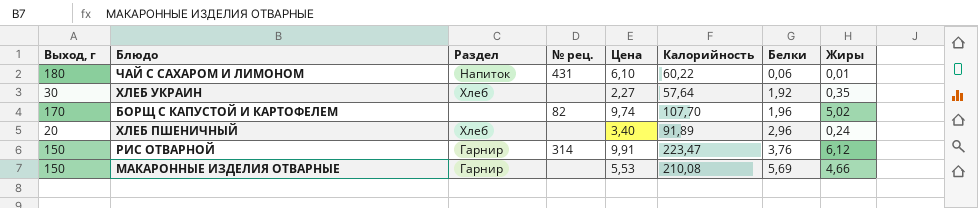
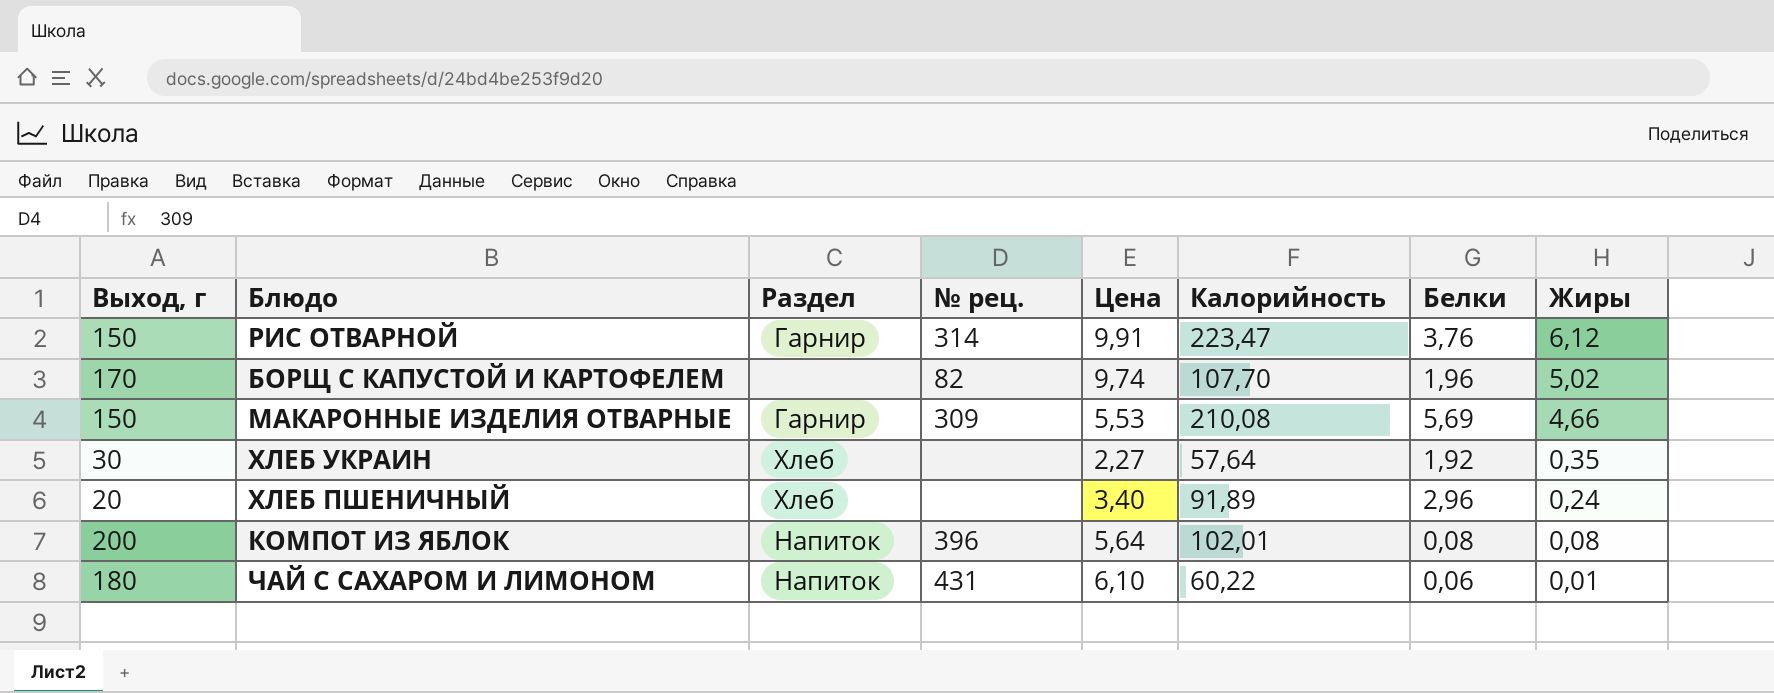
row order: Белки ascending -> Жиры descending
МАКАРОННЫЕ ИЗДЕЛИЯ ОТВАРНЫЕ | № рец.: none -> 309
row КОМПОТ ИЗ ЯБЛОК: none -> 200 | Напиток | 396 | 5,64 | 102,01 | 0,08 | 0,08

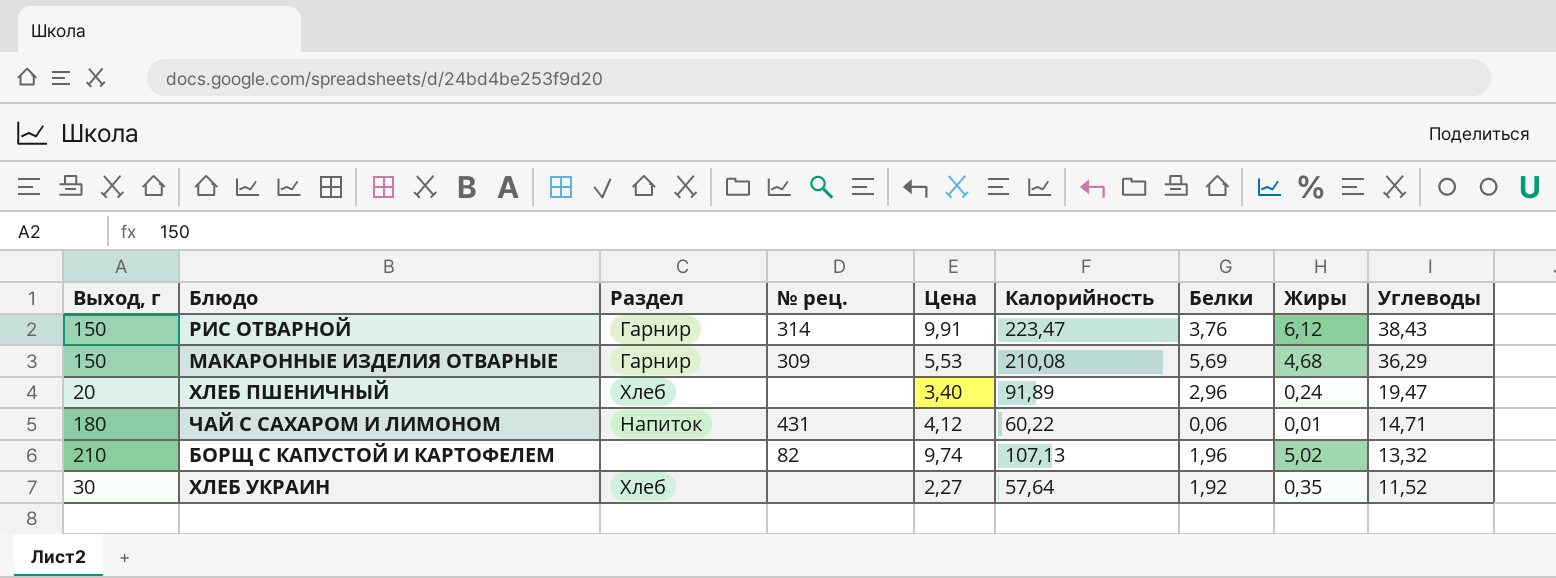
row order: Жиры descending -> Углеводы descending
column Углеводы | position: none -> 9
row КОМПОТ ИЗ ЯБЛОК: 200 | Напиток | 396 | 5,64 | 102,01 | 0,08 | 0,08 -> none
МАКАРОННЫЕ ИЗДЕЛИЯ ОТВАРНЫЕ | Жиры: 4,66 -> 4,68
ЧАЙ С САХАРОМ И ЛИМОНОМ | Цена: 6,10 -> 4,12
БОРЩ С КАПУСТОЙ И КАРТОФЕЛЕМ | Выход, г: 170 -> 210
БОРЩ С КАПУСТОЙ И КАРТОФЕЛЕМ | Калорийность: 107,70 -> 107,13

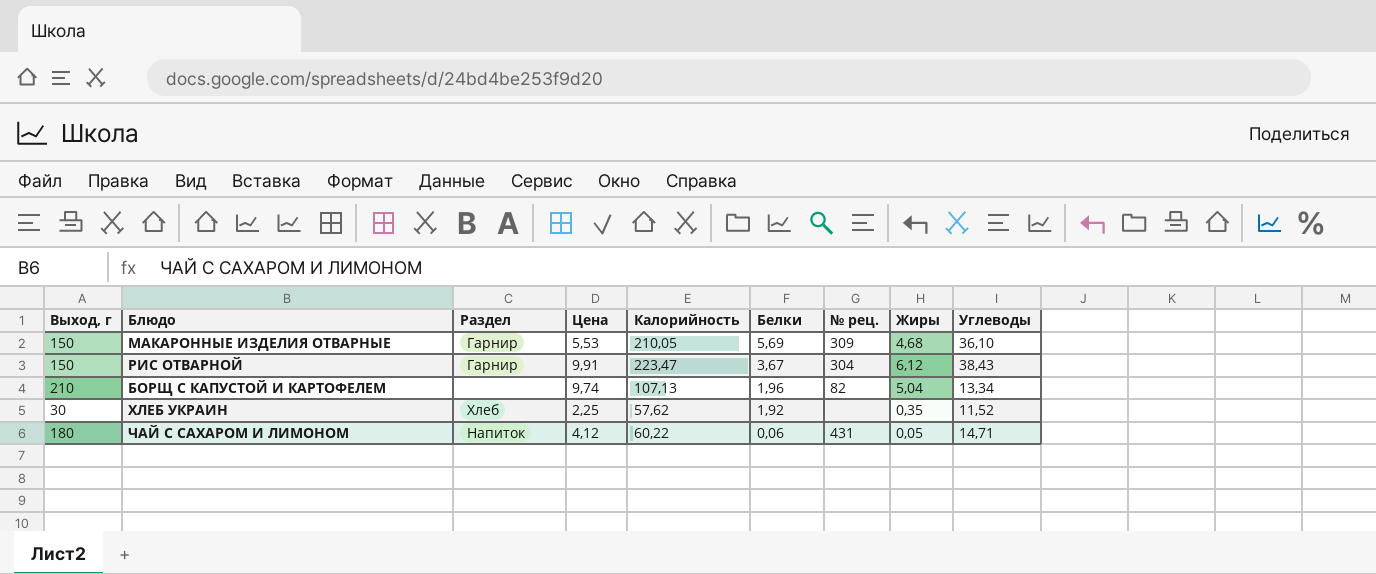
row order: Углеводы descending -> Белки descending
column № рец. | position: 4 -> 7
row ХЛЕБ ПШЕНИЧНЫЙ: 20 | Хлеб | none | 3,40 | 91,89 | 2,96 | 0,24 | 19,47 -> none
МАКАРОННЫЕ ИЗДЕЛИЯ ОТВАРНЫЕ | Калорийность: 210,08 -> 210,05
МАКАРОННЫЕ ИЗДЕЛИЯ ОТВАРНЫЕ | Углеводы: 36,29 -> 36,10
РИС ОТВАРНОЙ | Белки: 3,76 -> 3,67
РИС ОТВАРНОЙ | № рец.: 314 -> 304
БОРЩ С КАПУСТОЙ И КАРТОФЕЛЕМ | Жиры: 5,02 -> 5,04
БОРЩ С КАПУСТОЙ И КАРТОФЕЛЕМ | Углеводы: 13,32 -> 13,34
ХЛЕБ УКРАИН | Цена: 2,27 -> 2,25
ХЛЕБ УКРАИН | Калорийность: 57,64 -> 57,62
ЧАЙ С САХАРОМ И ЛИМОНОМ | Жиры: 0,01 -> 0,05

